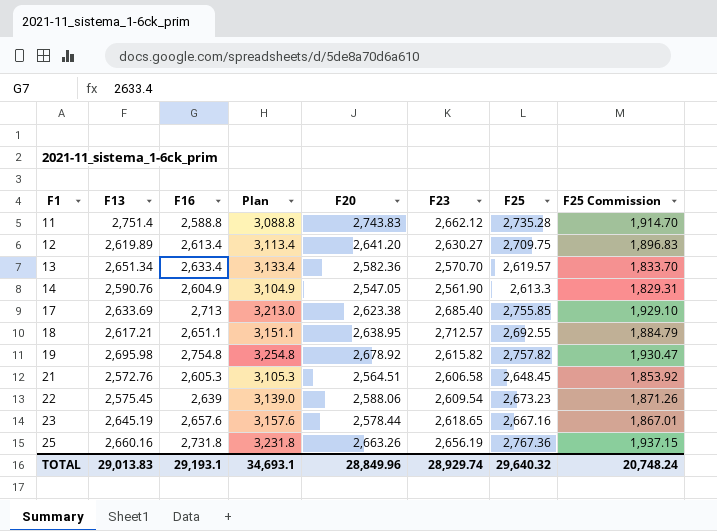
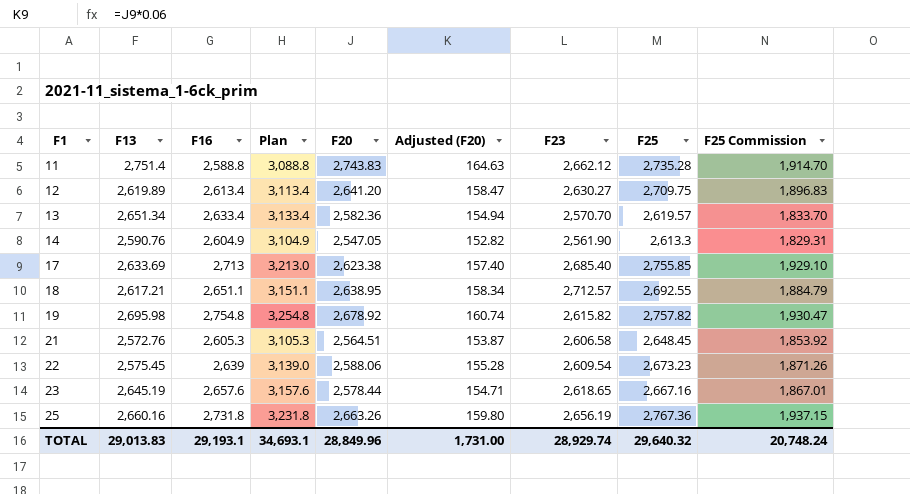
column Adjusted (F20) | formula: none -> [F20] * 0.06

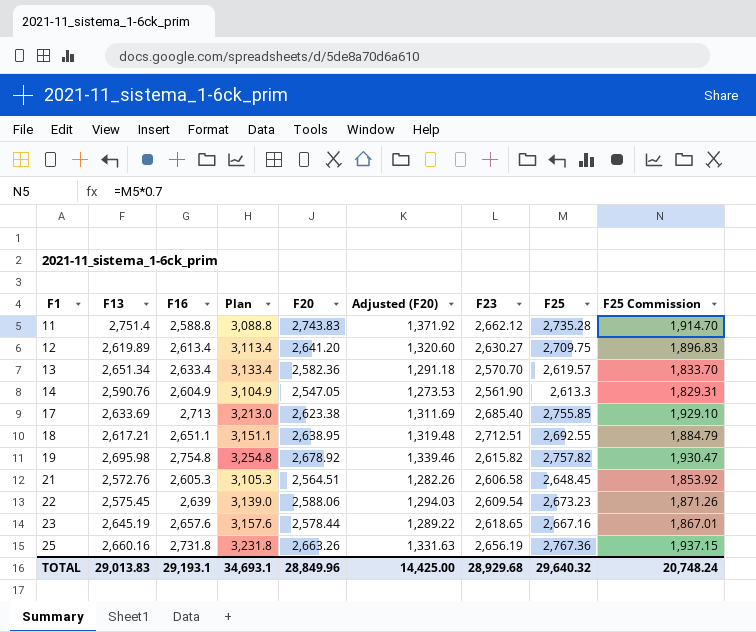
column Adjusted (F20) | formula: [F20] * 0.06 -> [F20] * 0.5
18 | F23: 2,712.57 -> 2,712.51
TOTAL | Adjusted (F20): 1,731.00 -> 14,425.00
TOTAL | F23: 28,929.74 -> 28,929.68

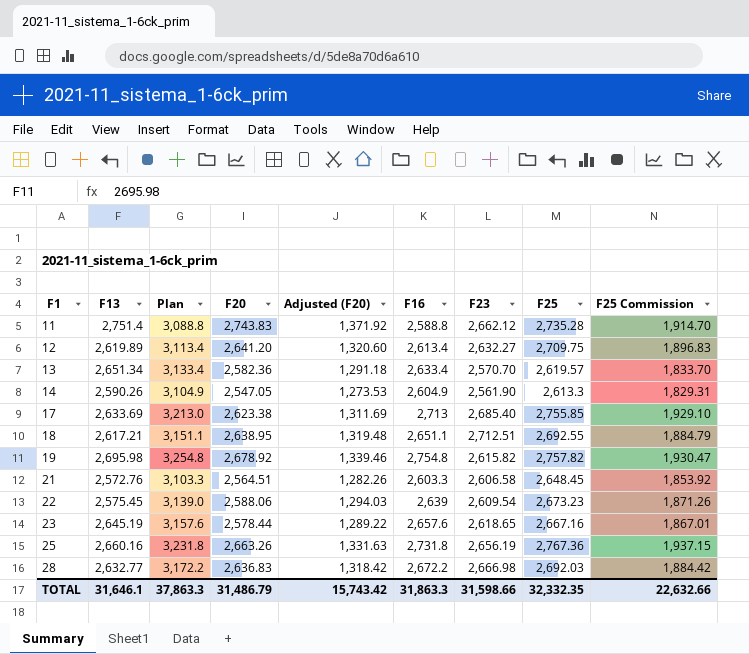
column F16 | position: 3 -> 6
12 | F23: 2,630.27 -> 2,632.27
14 | F13: 2,590.76 -> 2,590.26
21 | Plan: 3,105.3 -> 3,103.3
21 | F16: 2,605.3 -> 2,603.3
row 28: none -> 2,632.77 | 3,172.2 | 2,636.83 | 1,318.42 | 2,672.2 | 2,666.98 | 2,692.03 | 1,884.42
TOTAL | F13: 29,013.83 -> 31,646.1
TOTAL | Plan: 34,693.1 -> 37,863.3
TOTAL | F20: 28,849.96 -> 31,486.79
TOTAL | Adjusted (F20): 14,425.00 -> 15,743.42
TOTAL | F16: 29,193.1 -> 31,863.3
TOTAL | F23: 28,929.68 -> 31,598.66
TOTAL | F25: 29,640.32 -> 32,332.35
TOTAL | F25 Commission: 20,748.24 -> 22,632.66

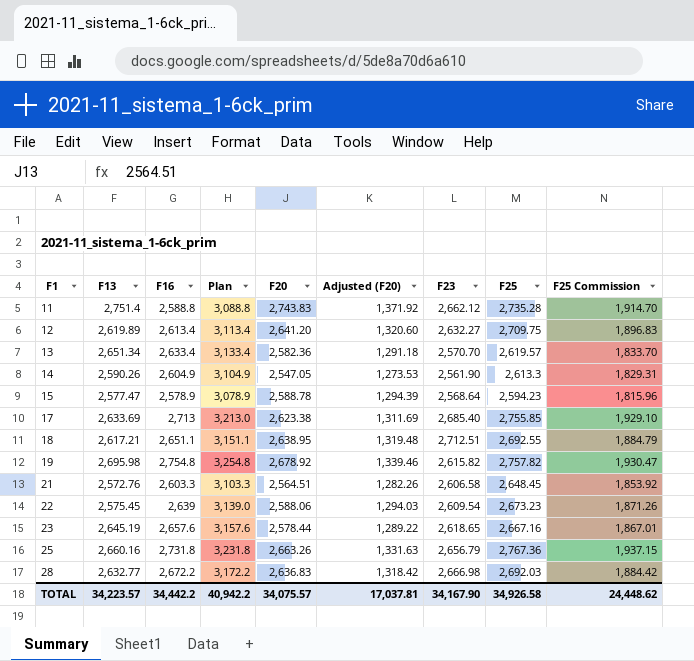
column F16 | position: 6 -> 3
row 15: none -> 2,577.47 | 2,578.9 | 3,078.9 | 2,588.78 | 1,294.39 | 2,568.64 | 2,594.23 | 1,815.96
25 | F23: 2,656.19 -> 2,656.79
TOTAL | F13: 31,646.1 -> 34,223.57
TOTAL | F16: 31,863.3 -> 34,442.2
TOTAL | Plan: 37,863.3 -> 40,942.2
TOTAL | F20: 31,486.79 -> 34,075.57
TOTAL | Adjusted (F20): 15,743.42 -> 17,037.81
TOTAL | F23: 31,598.66 -> 34,167.90
TOTAL | F25: 32,332.35 -> 34,926.58
TOTAL | F25 Commission: 22,632.66 -> 24,448.62

